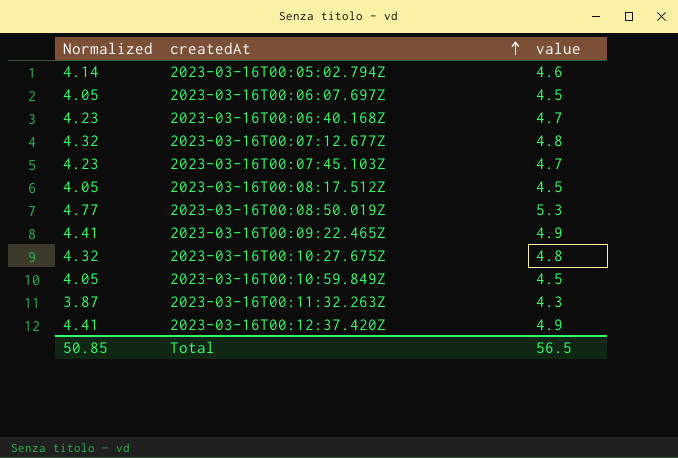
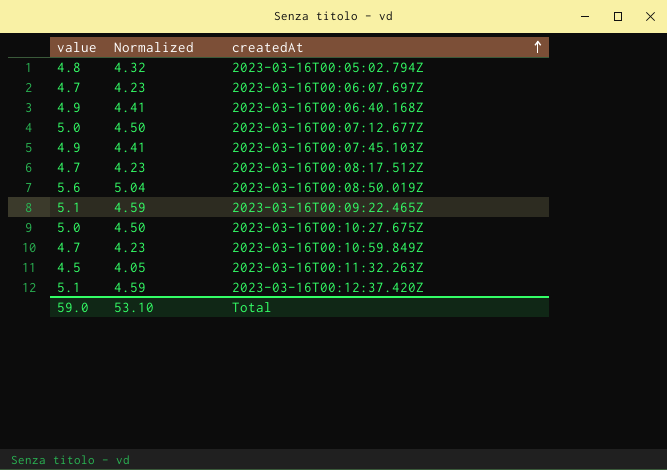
column value | position: 3 -> 1
2023-03-16T00:05:02.794Z | value: 4.6 -> 4.8
2023-03-16T00:05:02.794Z | Normalized: 4.14 -> 4.32
2023-03-16T00:06:07.697Z | value: 4.5 -> 4.7
2023-03-16T00:06:07.697Z | Normalized: 4.05 -> 4.23
2023-03-16T00:06:40.168Z | value: 4.7 -> 4.9
2023-03-16T00:06:40.168Z | Normalized: 4.23 -> 4.41
2023-03-16T00:07:12.677Z | value: 4.8 -> 5.0
2023-03-16T00:07:12.677Z | Normalized: 4.32 -> 4.50
2023-03-16T00:07:45.103Z | value: 4.7 -> 4.9
2023-03-16T00:07:45.103Z | Normalized: 4.23 -> 4.41
2023-03-16T00:08:17.512Z | value: 4.5 -> 4.7
2023-03-16T00:08:17.512Z | Normalized: 4.05 -> 4.23
2023-03-16T00:08:50.019Z | value: 5.3 -> 5.6
2023-03-16T00:08:50.019Z | Normalized: 4.77 -> 5.04
2023-03-16T00:09:22.465Z | value: 4.9 -> 5.1
2023-03-16T00:09:22.465Z | Normalized: 4.41 -> 4.59
2023-03-16T00:10:27.675Z | value: 4.8 -> 5.0
2023-03-16T00:10:27.675Z | Normalized: 4.32 -> 4.50
2023-03-16T00:10:59.849Z | value: 4.5 -> 4.7
2023-03-16T00:10:59.849Z | Normalized: 4.05 -> 4.23
2023-03-16T00:11:32.263Z | value: 4.3 -> 4.5
2023-03-16T00:11:32.263Z | Normalized: 3.87 -> 4.05
2023-03-16T00:12:37.420Z | value: 4.9 -> 5.1
2023-03-16T00:12:37.420Z | Normalized: 4.41 -> 4.59
Total | value: 56.5 -> 59.0
Total | Normalized: 50.85 -> 53.10

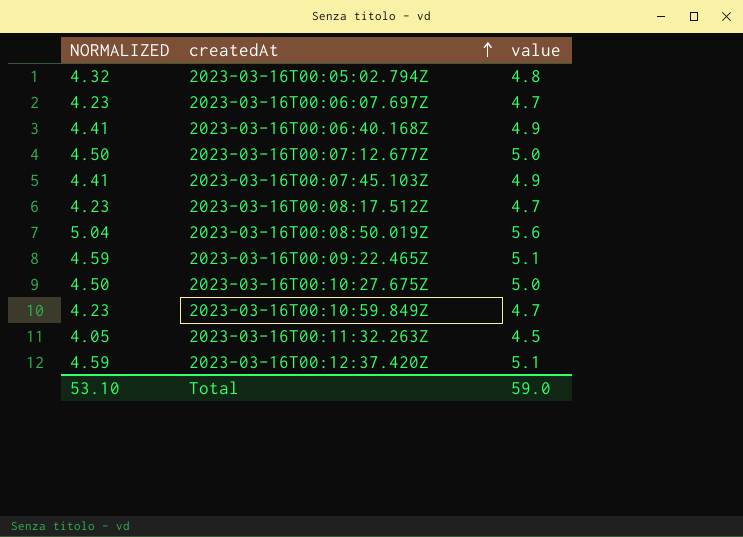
column name: Normalized -> NORMALIZED
column value | position: 1 -> 3

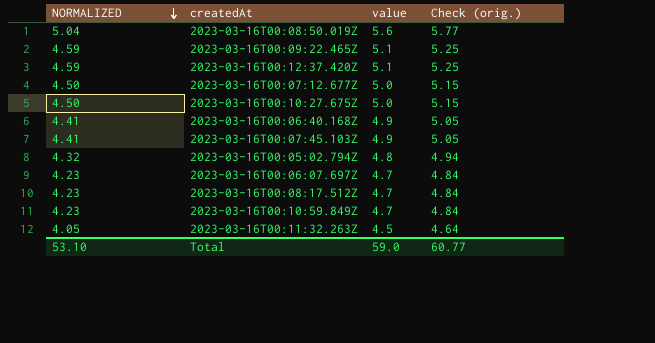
row order: createdAt ascending -> NORMALIZED descending
column Check (orig.) | formula: none -> [value] * 1.03

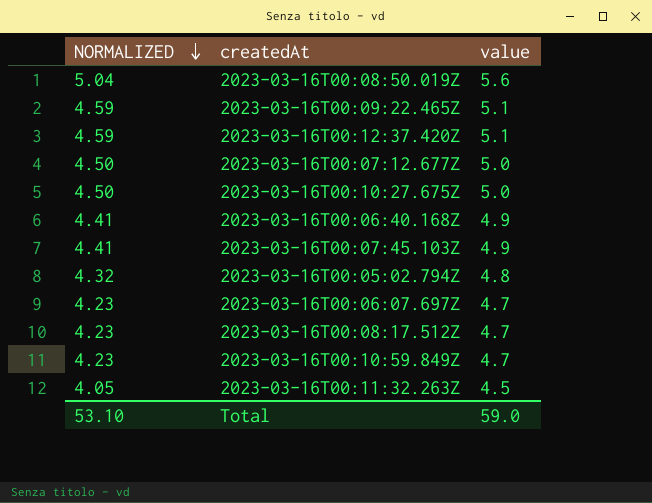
column Check (orig.) | formula: [value] * 1.03 -> none

